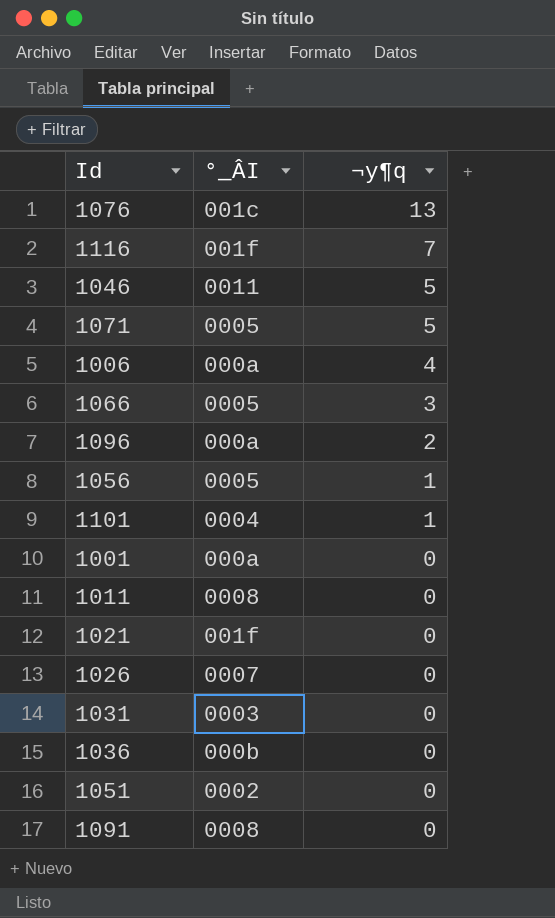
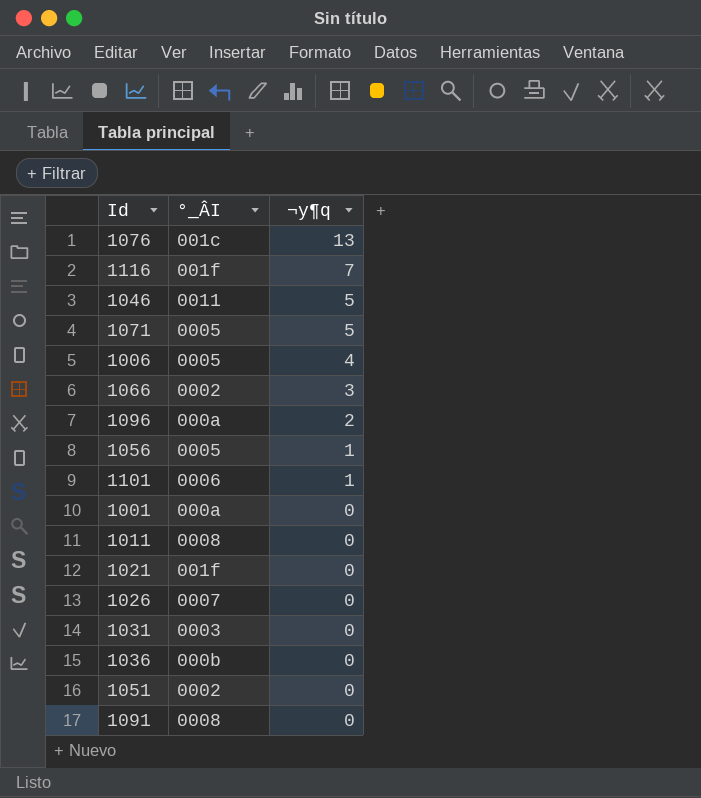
1006 | °_ÂI: 000a -> 0005
1066 | °_ÂI: 0005 -> 0002
1101 | °_ÂI: 0004 -> 0006

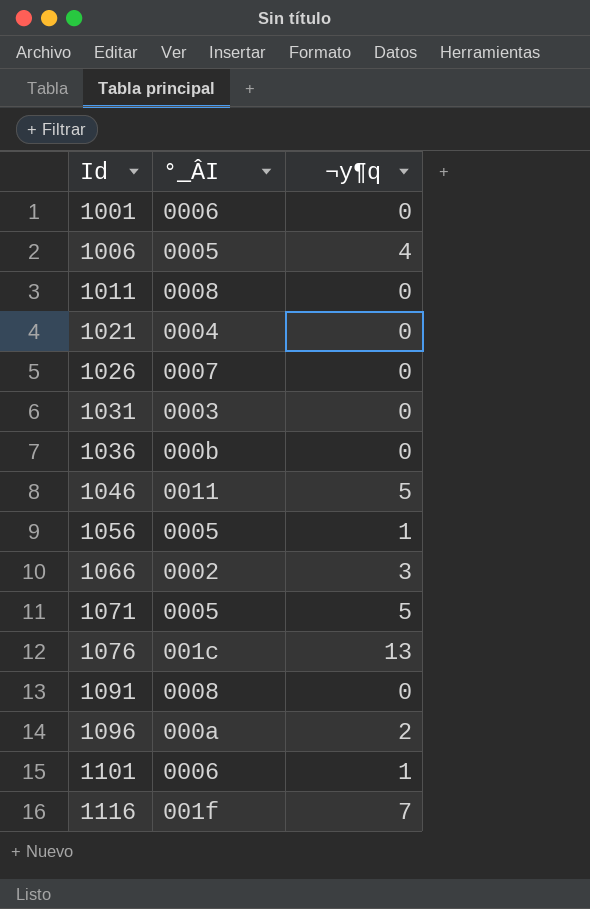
row order: ¬y¶q descending -> Id ascending
row 1051: 0002 | 0 -> none
1001 | °_ÂI: 000a -> 0006
1021 | °_ÂI: 001f -> 0004

